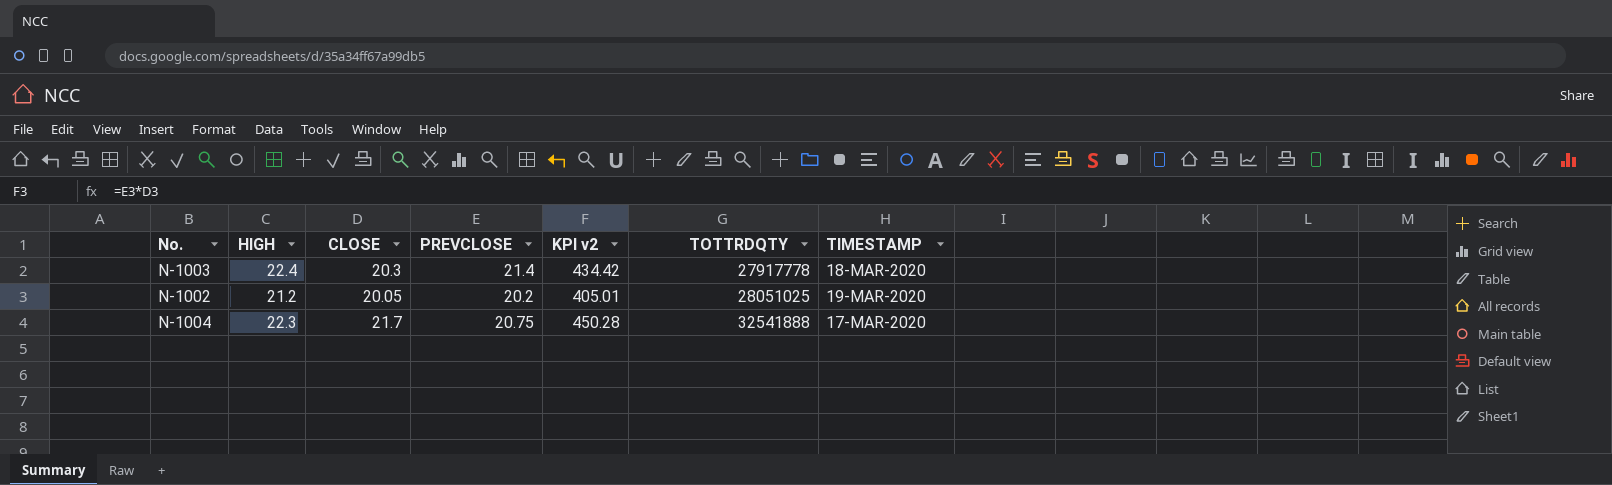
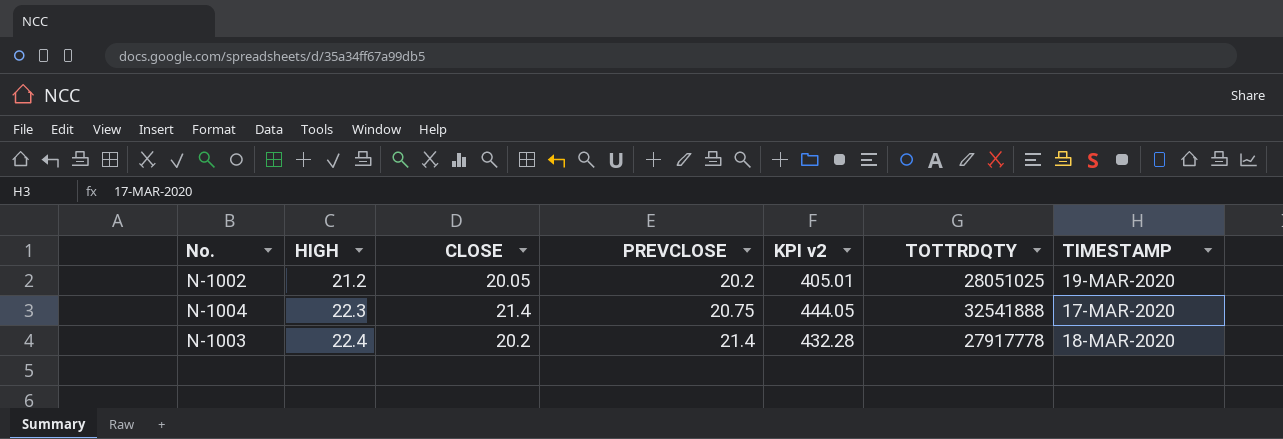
row order: TOTTRDQTY ascending -> HIGH ascending
N-1004 | CLOSE: 21.7 -> 21.4
N-1004 | KPI v2: 450.28 -> 444.05
N-1003 | CLOSE: 20.3 -> 20.2
N-1003 | KPI v2: 434.42 -> 432.28

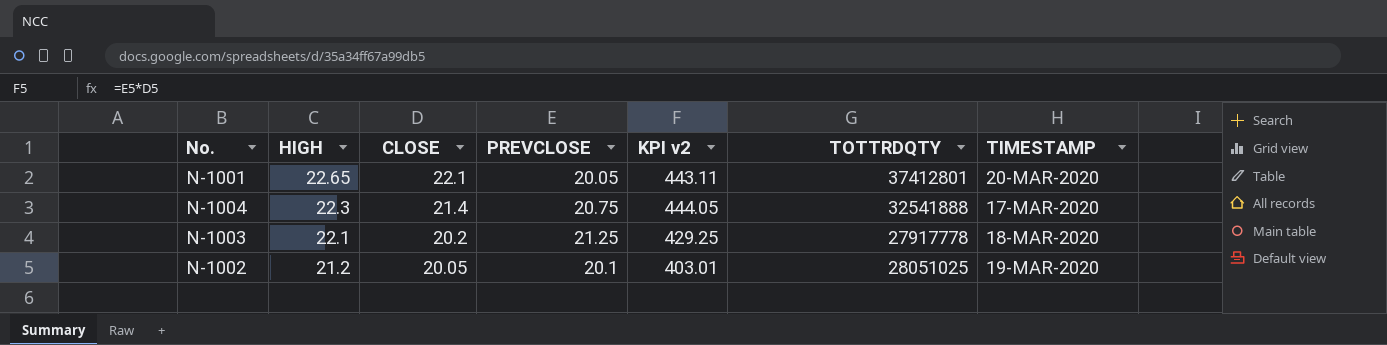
row order: HIGH ascending -> HIGH descending
row N-1001: none -> 22.65 | 22.1 | 20.05 | 443.11 | 37412801 | 20-MAR-2020
N-1003 | HIGH: 22.4 -> 22.1
N-1003 | PREVCLOSE: 21.4 -> 21.25
N-1003 | KPI v2: 432.28 -> 429.25
N-1002 | PREVCLOSE: 20.2 -> 20.1
N-1002 | KPI v2: 405.01 -> 403.01

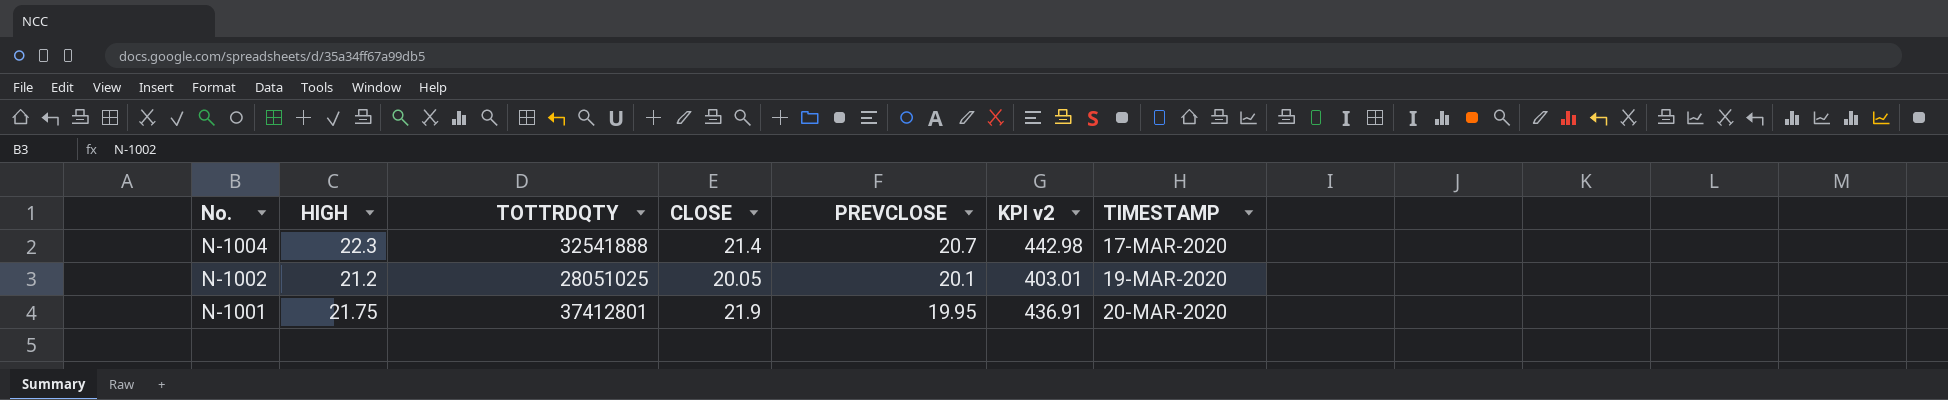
row order: HIGH descending -> No. descending
column TOTTRDQTY | position: 6 -> 3
row N-1003: 22.1 | 20.2 | 21.25 | 429.25 | 27917778 | 18-MAR-2020 -> none
N-1004 | PREVCLOSE: 20.75 -> 20.7
N-1004 | KPI v2: 444.05 -> 442.98
N-1001 | HIGH: 22.65 -> 21.75
N-1001 | CLOSE: 22.1 -> 21.9
N-1001 | PREVCLOSE: 20.05 -> 19.95
N-1001 | KPI v2: 443.11 -> 436.91

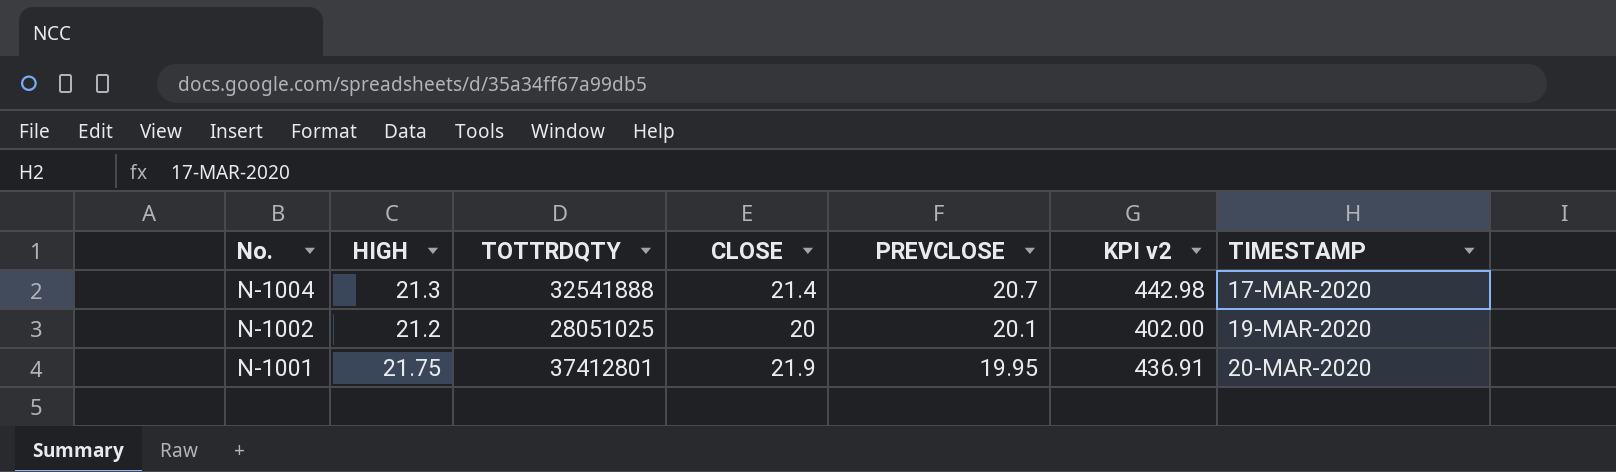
N-1004 | HIGH: 22.3 -> 21.3
N-1002 | CLOSE: 20.05 -> 20
N-1002 | KPI v2: 403.01 -> 402.00

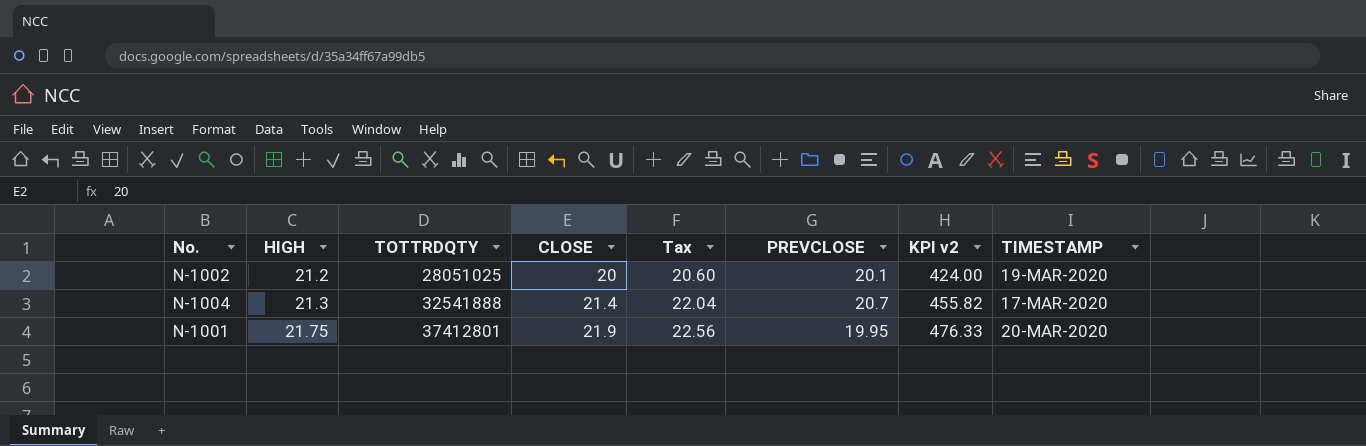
row order: No. descending -> HIGH ascending
column Tax | formula: none -> [CLOSE] * 1.03
column KPI v2 | formula: [CLOSE] * [PREVCLOSE] -> [HIGH] * [CLOSE]

